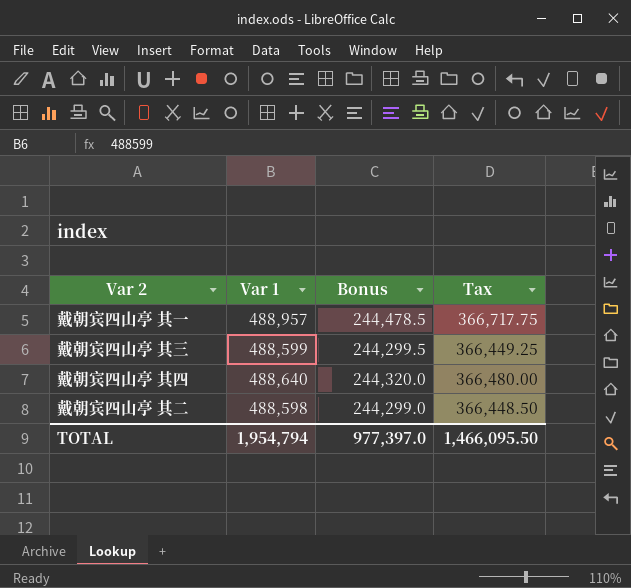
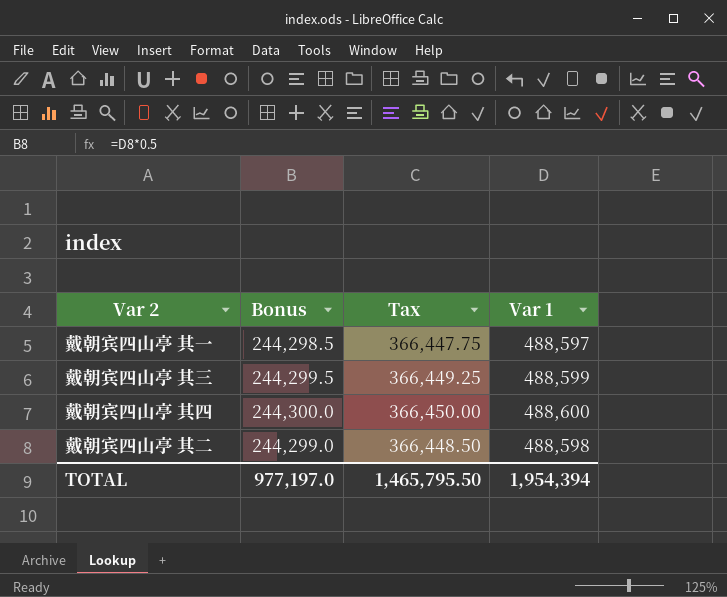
column Var 1 | position: 2 -> 4
戴朝宾四山亭 其一 | Bonus: 244,478.5 -> 244,298.5
戴朝宾四山亭 其一 | Tax: 366,717.75 -> 366,447.75
戴朝宾四山亭 其一 | Var 1: 488,957 -> 488,597
戴朝宾四山亭 其四 | Bonus: 244,320.0 -> 244,300.0
戴朝宾四山亭 其四 | Tax: 366,480.00 -> 366,450.00
戴朝宾四山亭 其四 | Var 1: 488,640 -> 488,600
TOTAL | Bonus: 977,397.0 -> 977,197.0
TOTAL | Tax: 1,466,095.50 -> 1,465,795.50
TOTAL | Var 1: 1,954,794 -> 1,954,394

